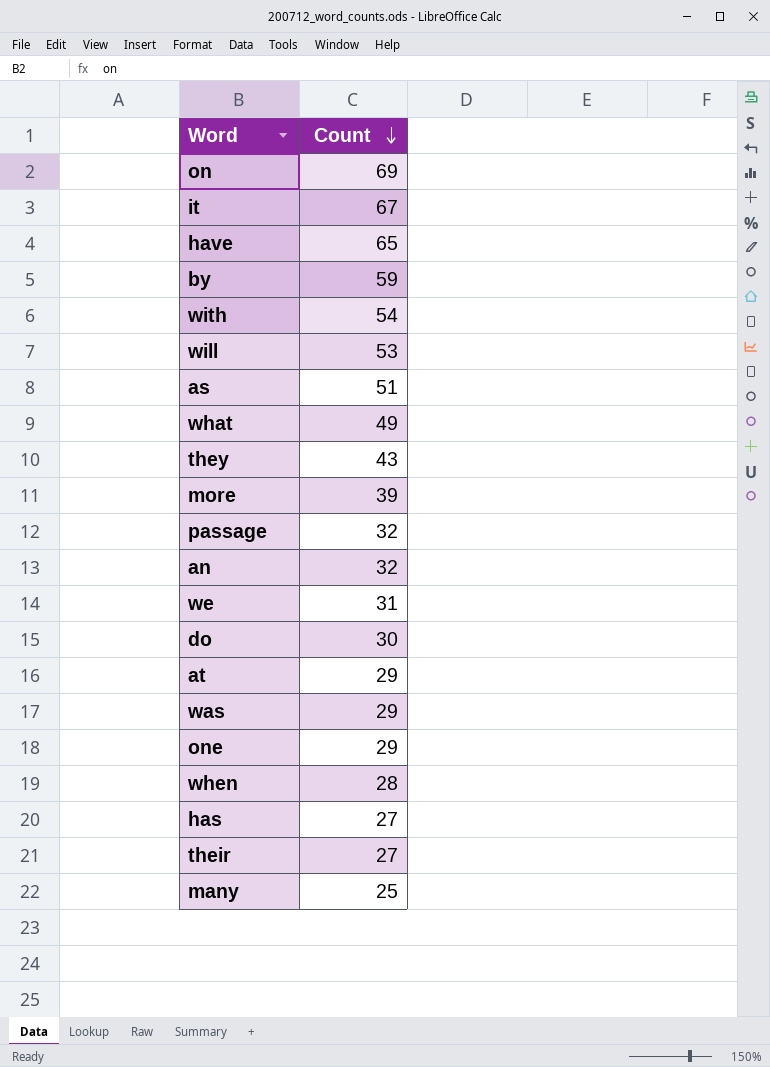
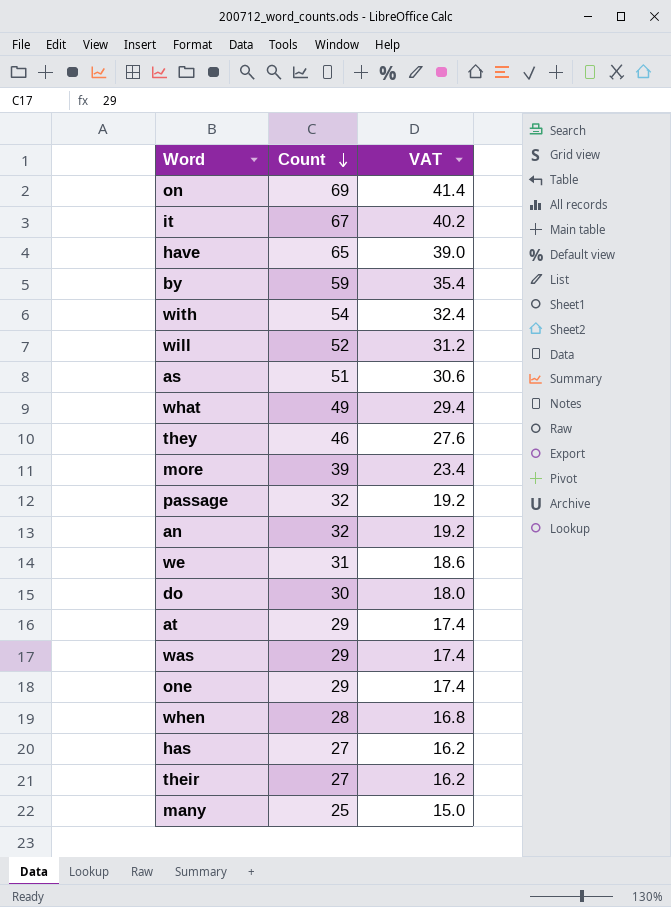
column VAT | formula: none -> [Count] * 0.6
will | Count: 53 -> 52
they | Count: 43 -> 46

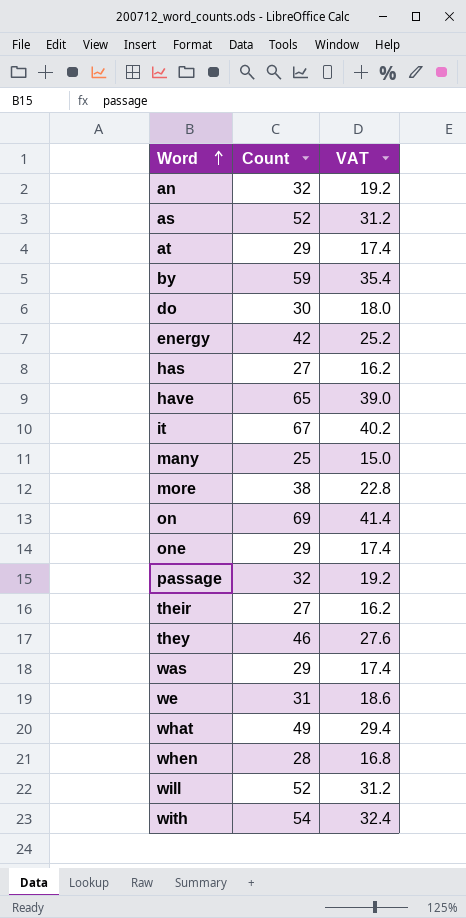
row order: Count descending -> Word ascending
as | Count: 51 -> 52
as | VAT: 30.6 -> 31.2
row energy: none -> 42 | 25.2
more | Count: 39 -> 38
more | VAT: 23.4 -> 22.8

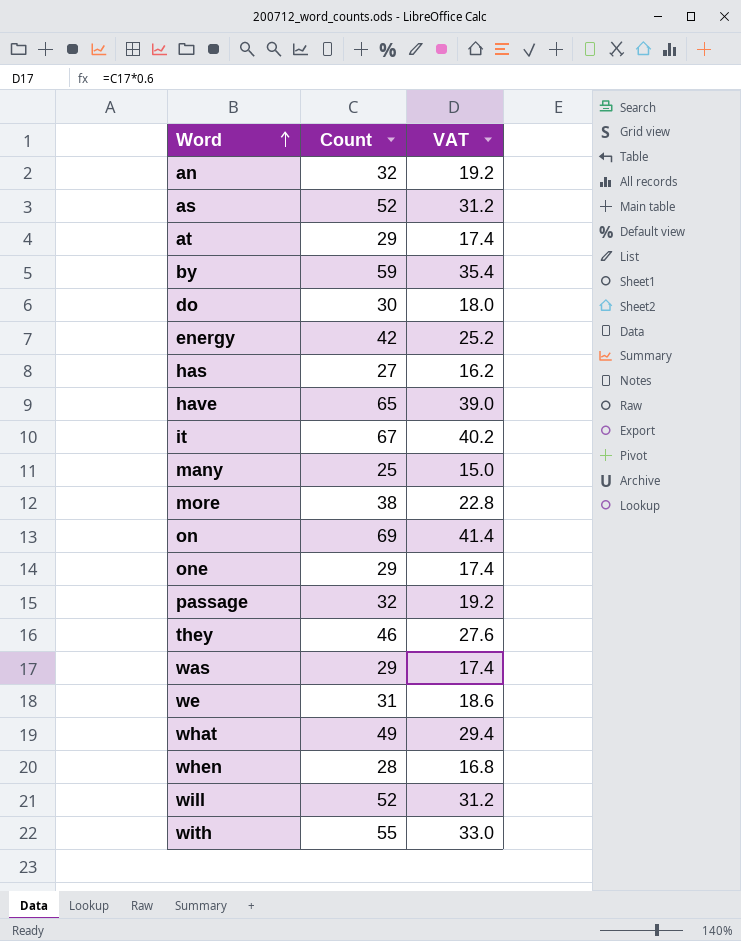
row their: 27 | 16.2 -> none
with | Count: 54 -> 55
with | VAT: 32.4 -> 33.0

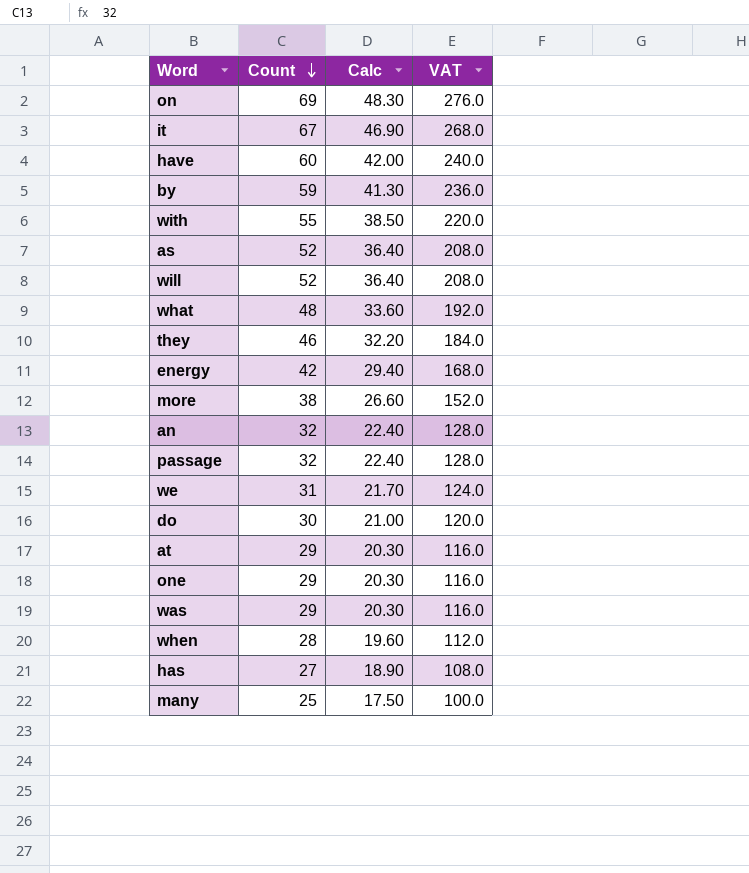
row order: Word ascending -> Count descending
column Calc | formula: none -> [Count] * 0.7
column VAT | formula: [Count] * 0.6 -> [Count] * 4
have | Count: 65 -> 60
what | Count: 49 -> 48

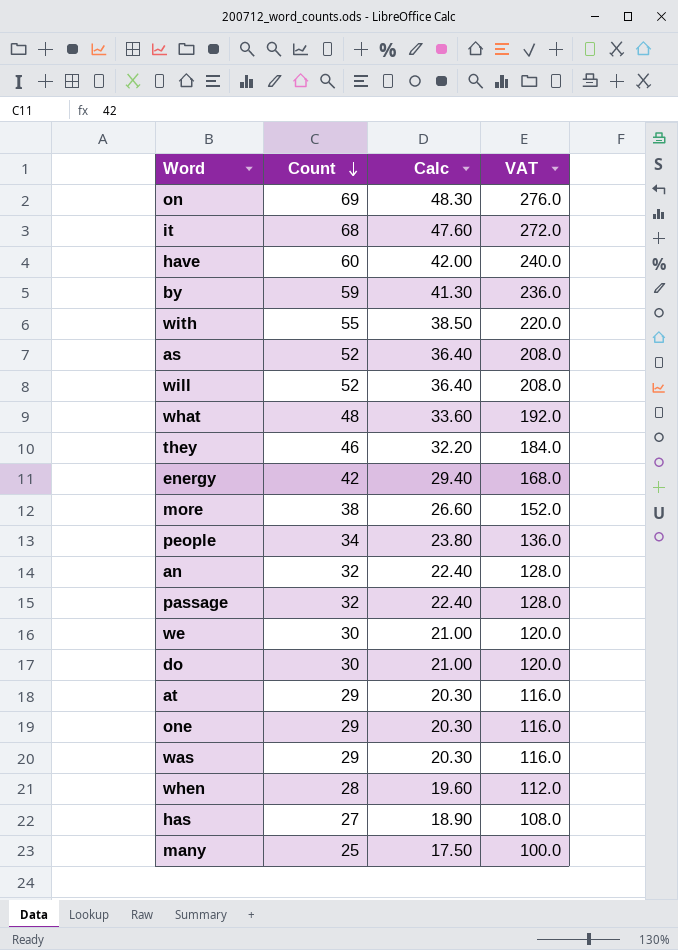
it | Count: 67 -> 68
it | Calc: 46.90 -> 47.60
it | VAT: 268.0 -> 272.0
row people: none -> 34 | 23.80 | 136.0
we | Count: 31 -> 30
we | Calc: 21.70 -> 21.00
we | VAT: 124.0 -> 120.0

